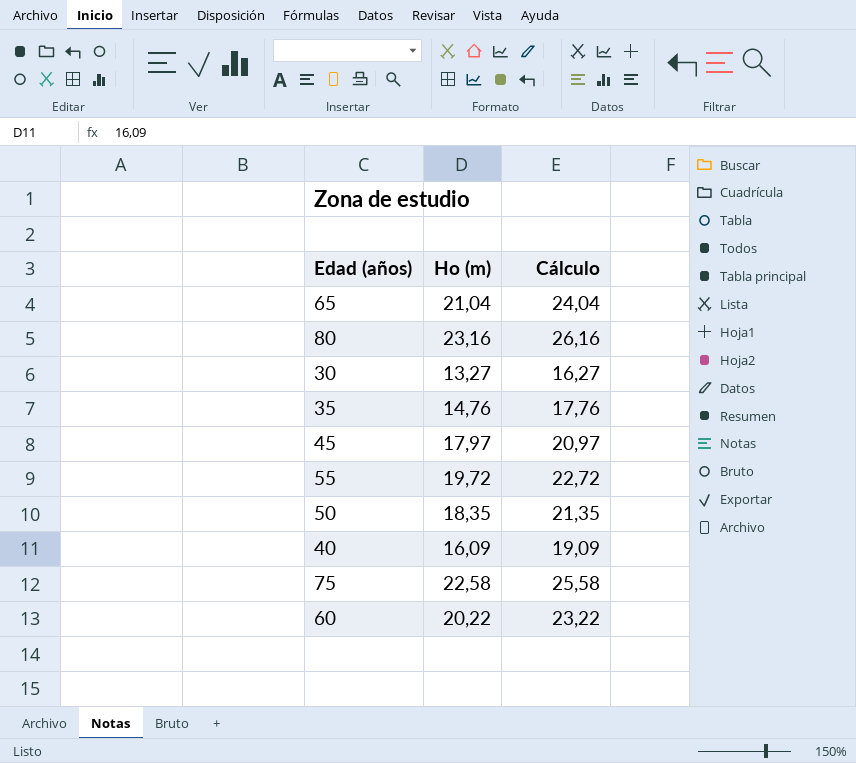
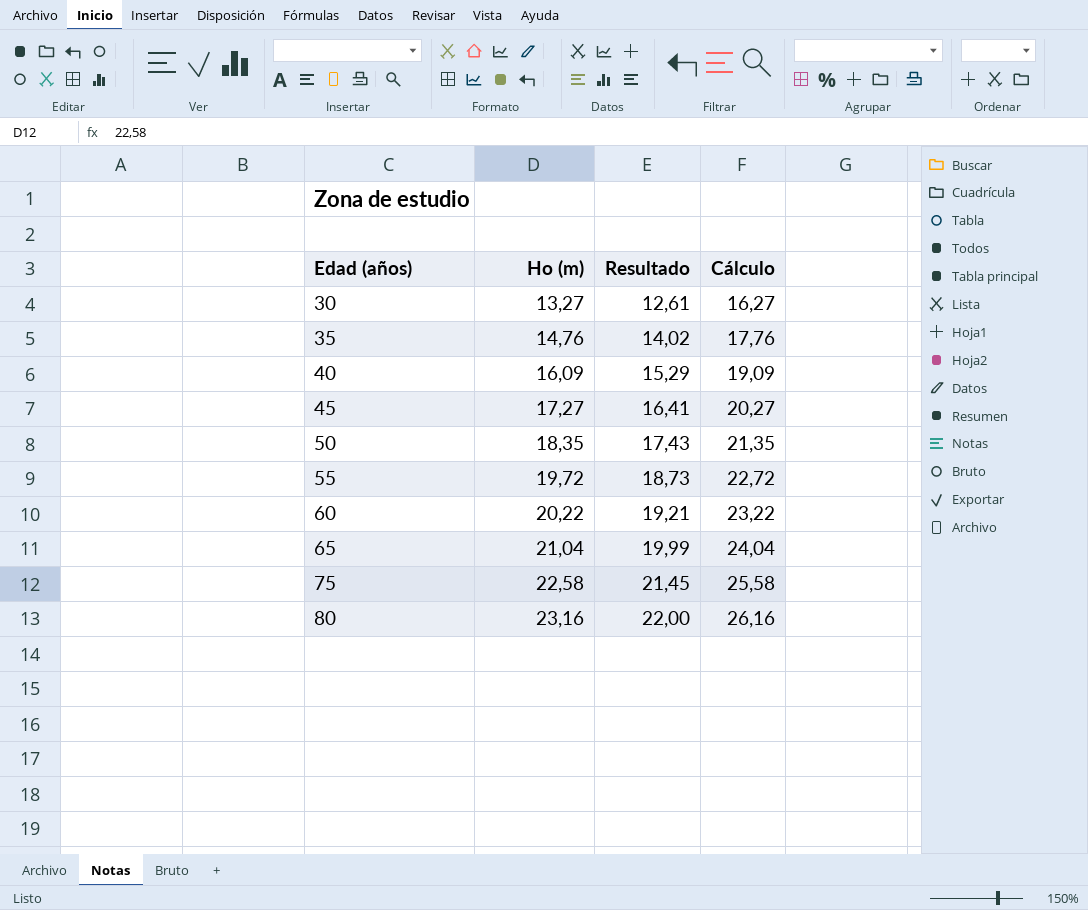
row order: none -> Edad (años) ascending
column Resultado | formula: none -> [Ho (m)] * 0,95
45 | Ho (m): 17,97 -> 17,27
45 | Cálculo: 20,97 -> 20,27

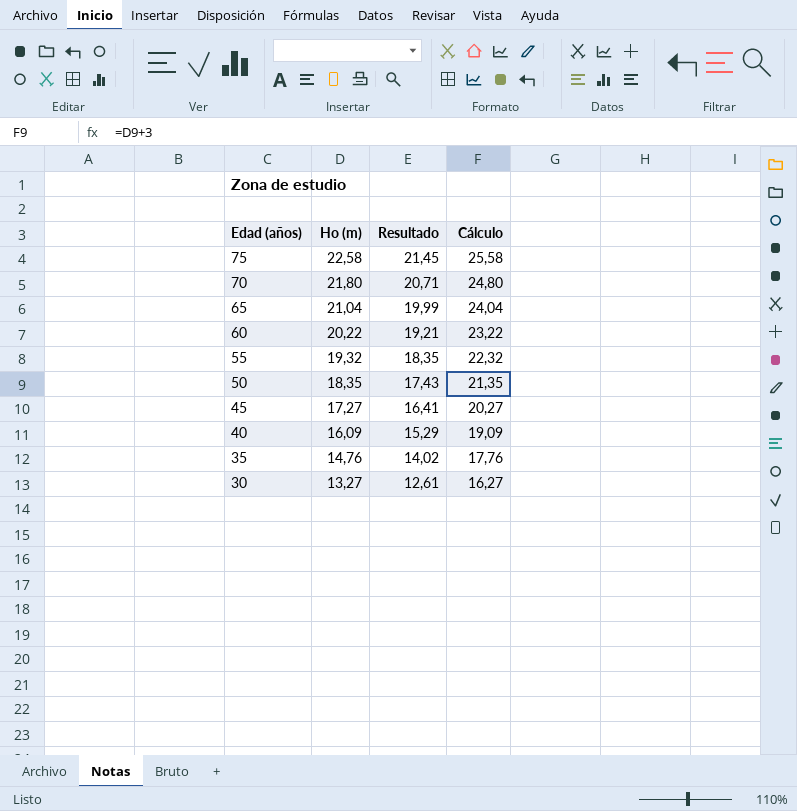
row order: Edad (años) ascending -> Edad (años) descending
row 80: 23,16 | 22,00 | 26,16 -> none
row 70: none -> 21,80 | 20,71 | 24,80
55 | Ho (m): 19,72 -> 19,32
55 | Resultado: 18,73 -> 18,35
55 | Cálculo: 22,72 -> 22,32

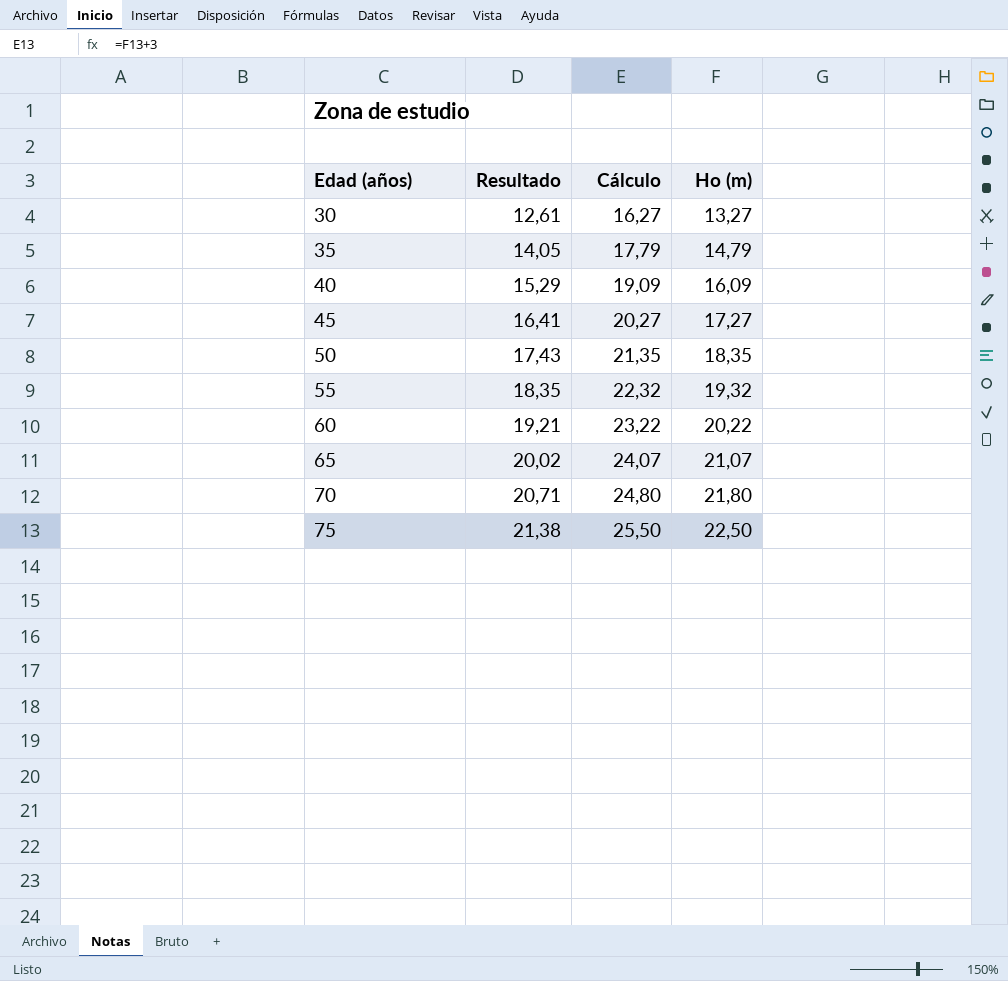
row order: Edad (años) descending -> Edad (años) ascending
column Ho (m) | position: 2 -> 4
35 | Resultado: 14,02 -> 14,05
35 | Cálculo: 17,76 -> 17,79
35 | Ho (m): 14,76 -> 14,79
65 | Resultado: 19,99 -> 20,02
65 | Cálculo: 24,04 -> 24,07
65 | Ho (m): 21,04 -> 21,07
75 | Resultado: 21,45 -> 21,38
75 | Cálculo: 25,58 -> 25,50
75 | Ho (m): 22,58 -> 22,50

